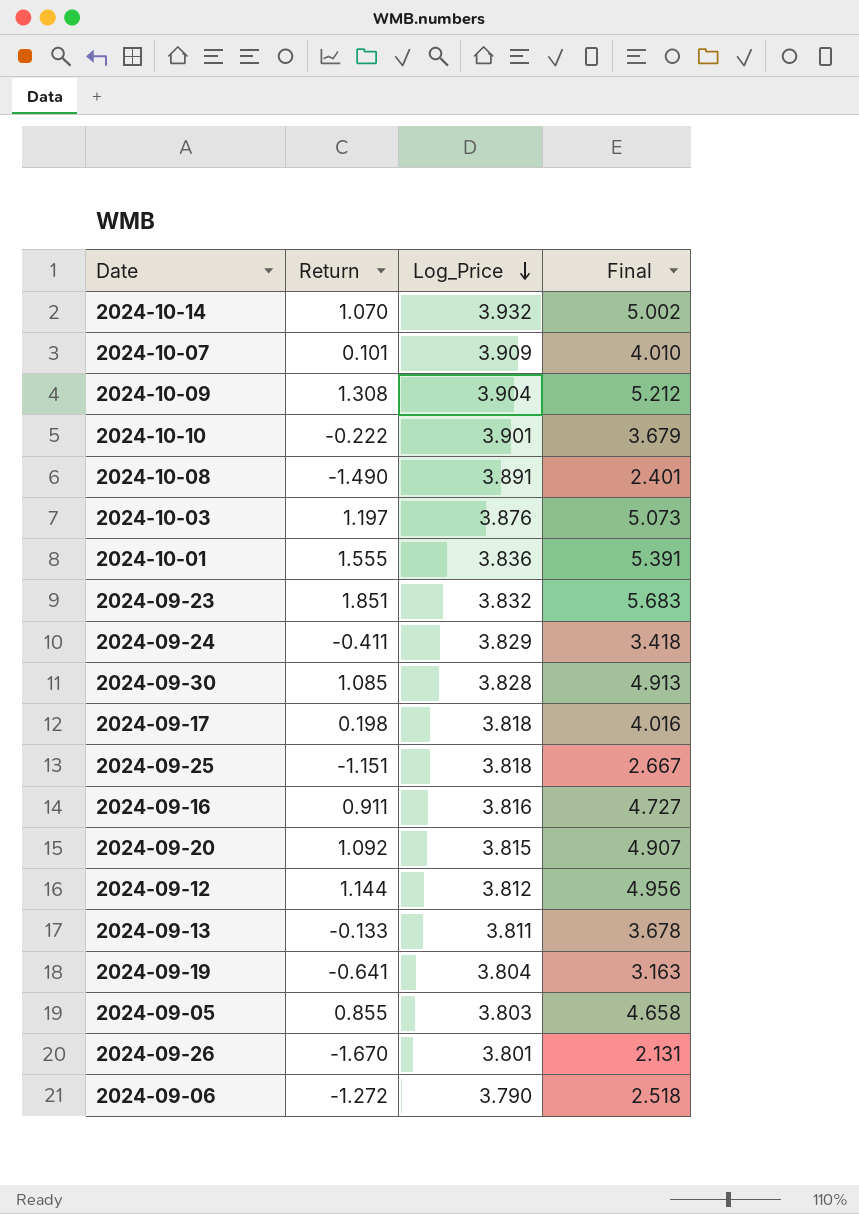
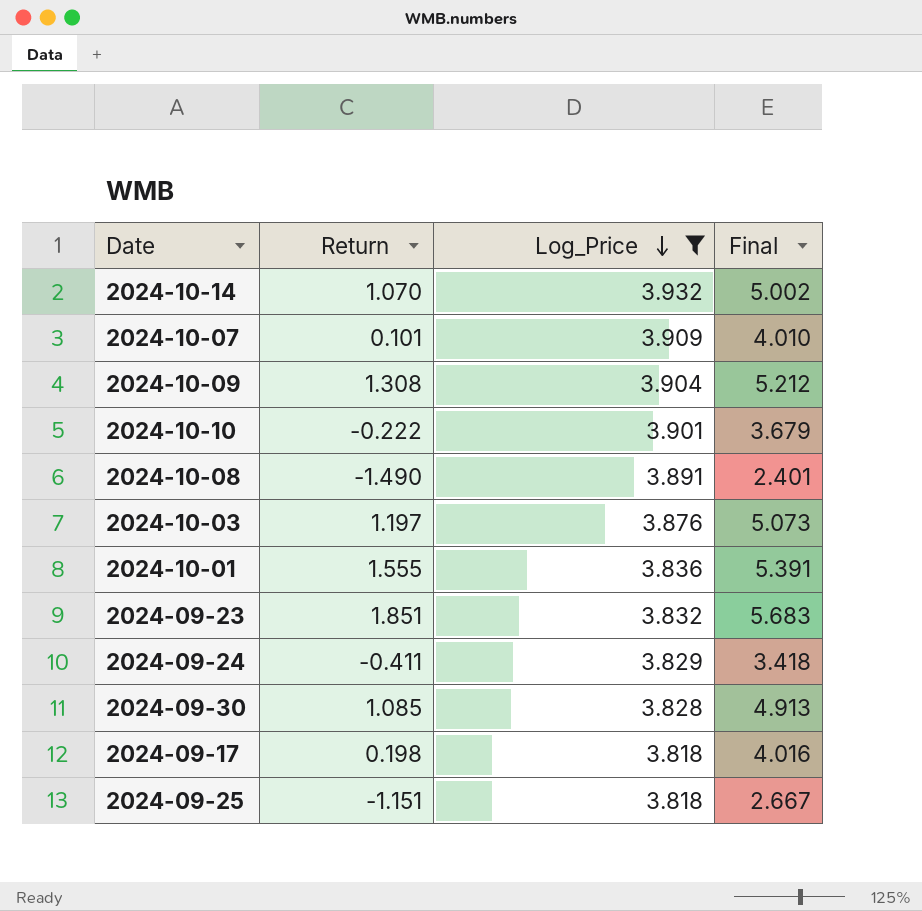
filter: none -> Log_Price >= 3.818

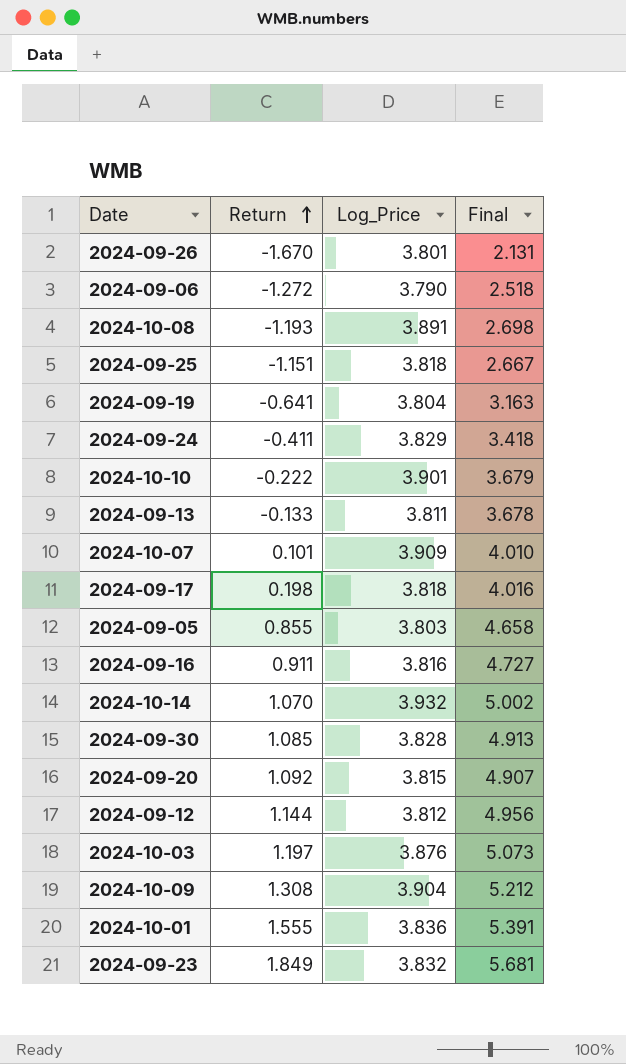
filter: Log_Price >= 3.818 -> none
row order: Log_Price descending -> Return ascending
2024-10-08 | Return: -1.490 -> -1.193
2024-10-08 | Final: 2.401 -> 2.698
2024-09-23 | Return: 1.851 -> 1.849
2024-09-23 | Final: 5.683 -> 5.681

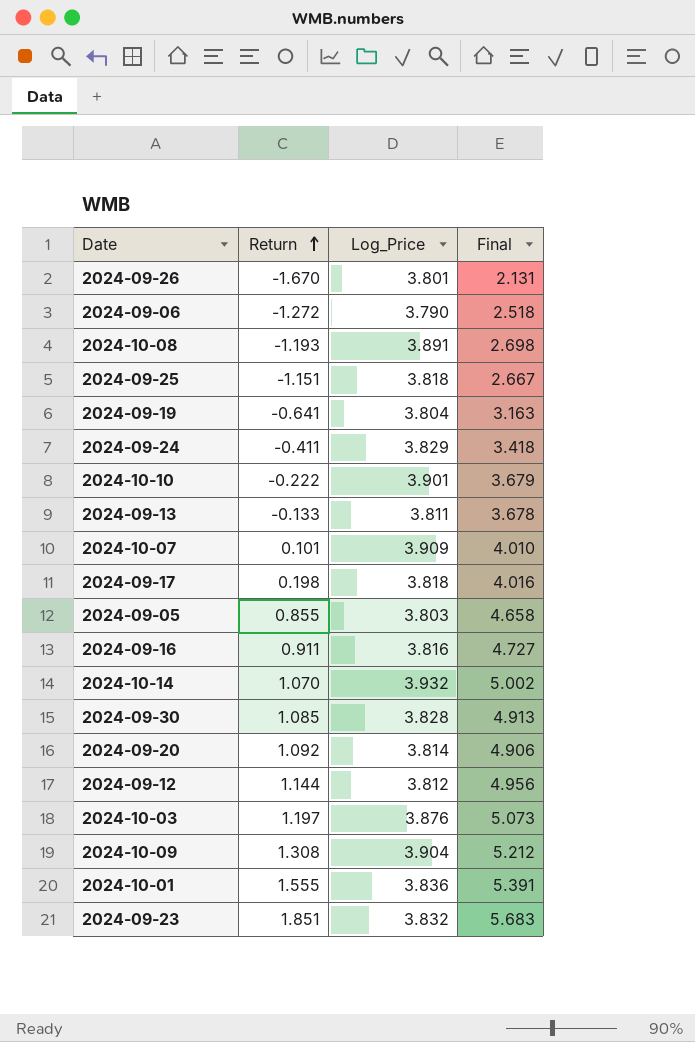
2024-09-20 | Log_Price: 3.815 -> 3.814
2024-09-20 | Final: 4.907 -> 4.906
2024-09-23 | Return: 1.849 -> 1.851
2024-09-23 | Final: 5.681 -> 5.683

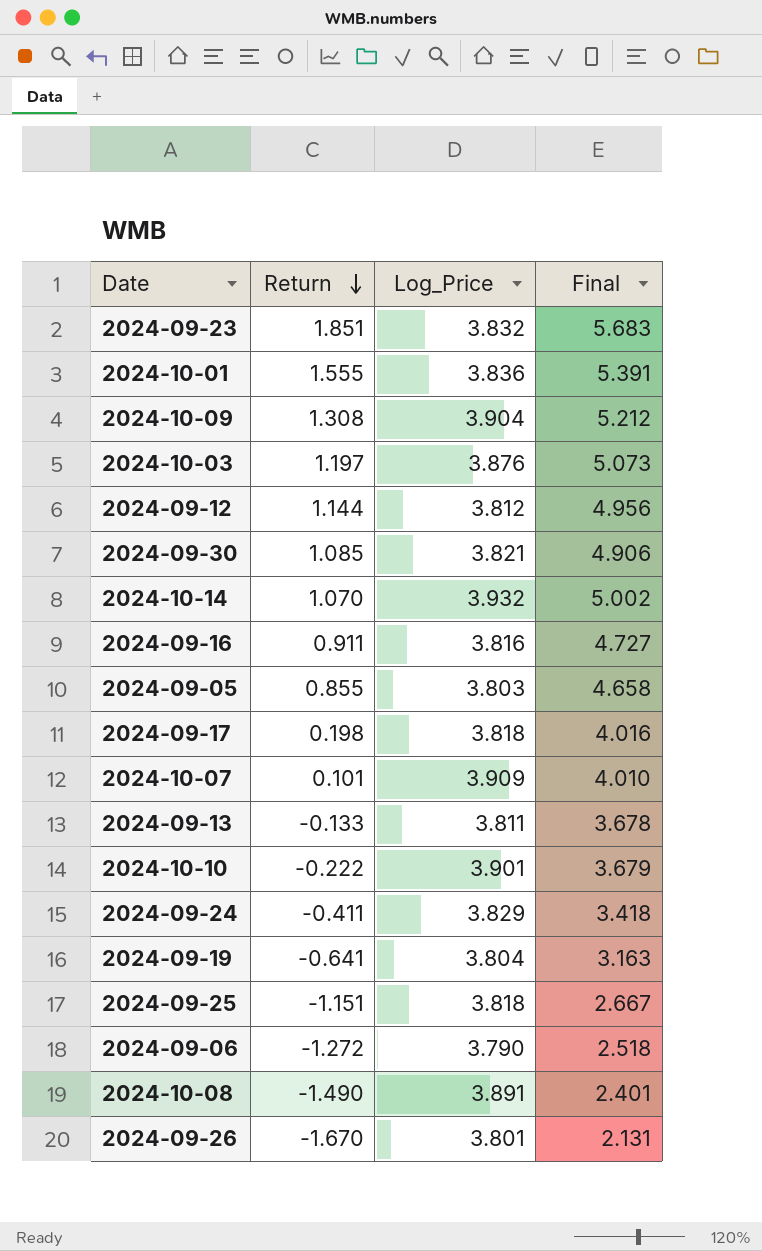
row order: Return ascending -> Return descending
row 2024-09-20: 1.092 | 3.814 | 4.906 -> none
2024-09-30 | Log_Price: 3.828 -> 3.821
2024-09-30 | Final: 4.913 -> 4.906
2024-10-08 | Return: -1.193 -> -1.490
2024-10-08 | Final: 2.698 -> 2.401

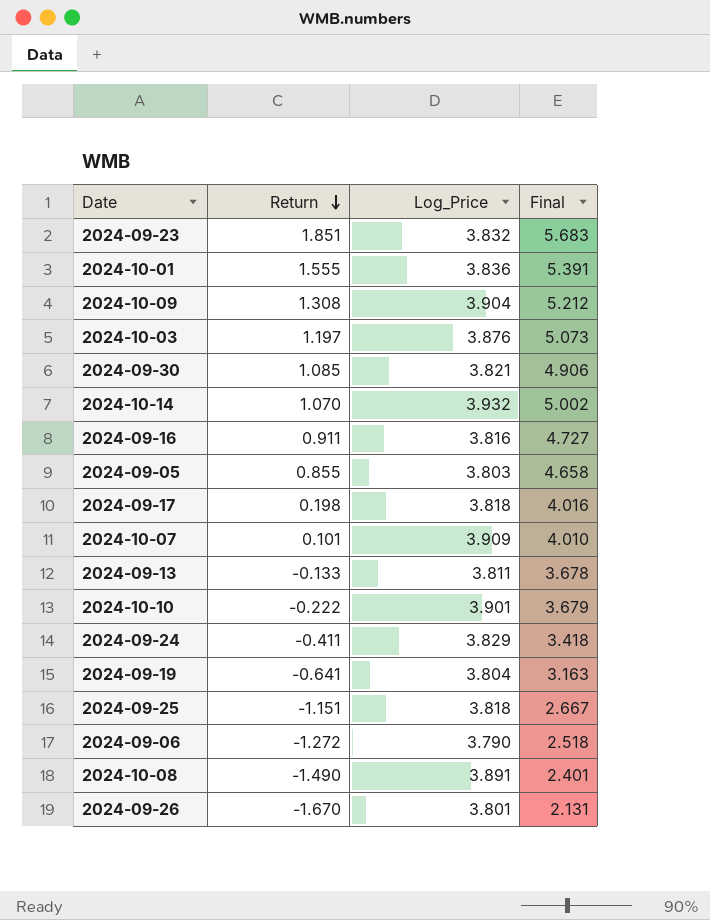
row 2024-09-12: 1.144 | 3.812 | 4.956 -> none

